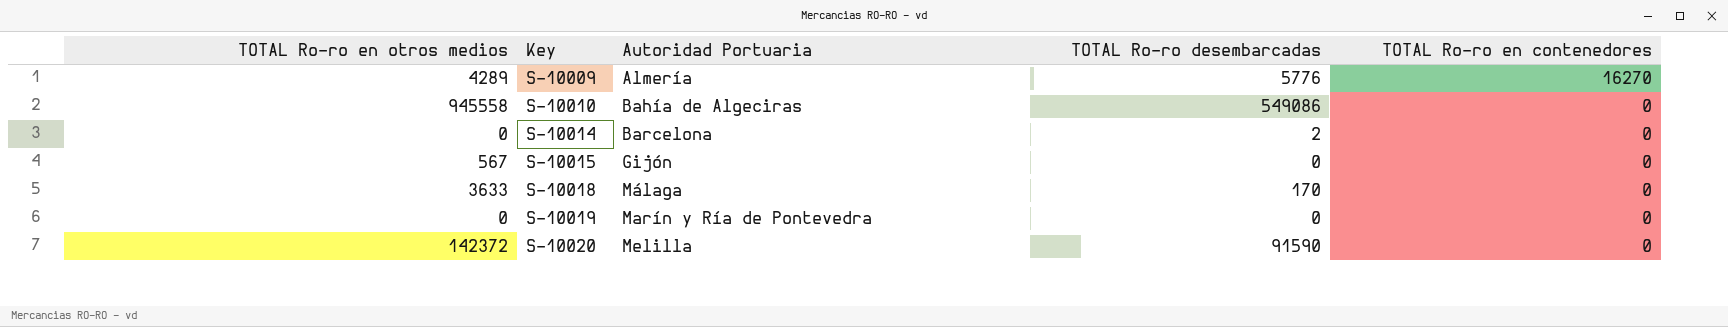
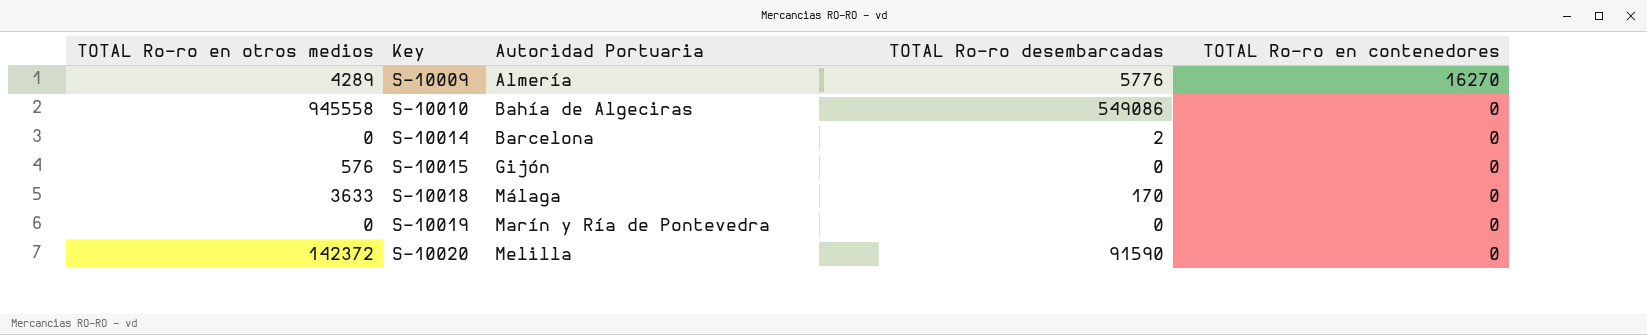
S-10015 | TOTAL Ro-ro en otros medios: 567 -> 576

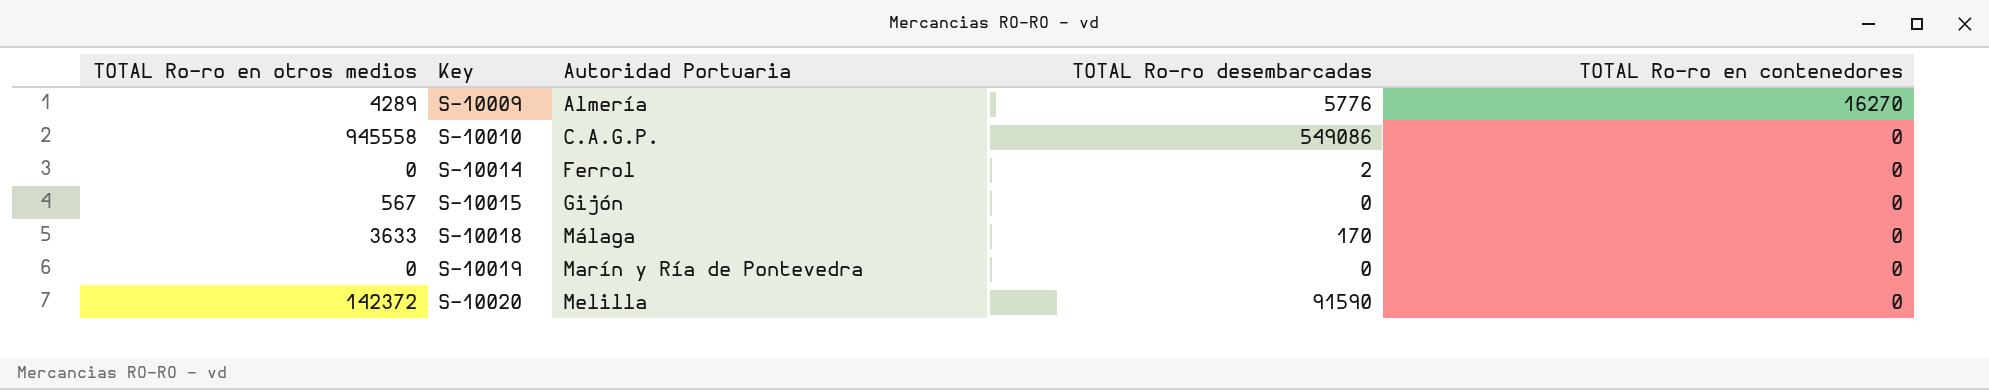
S-10010 | Autoridad Portuaria: Bahía de Algeciras -> C.A.G.P.
S-10014 | Autoridad Portuaria: Barcelona -> Ferrol
S-10015 | TOTAL Ro-ro en otros medios: 576 -> 567

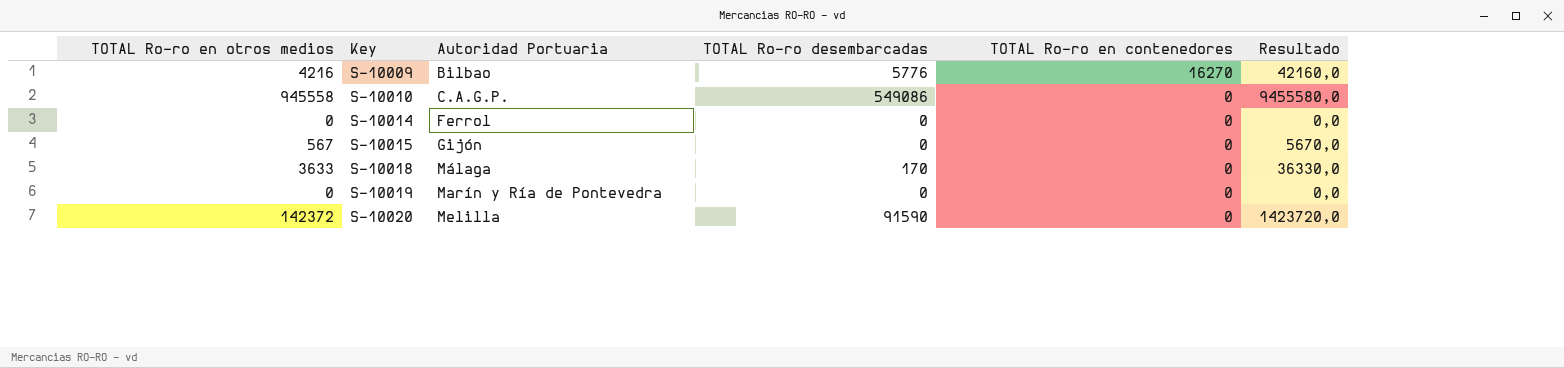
column Resultado | formula: none -> [TOTAL Ro-ro en otros medios] * 10
S-10009 | TOTAL Ro-ro en otros medios: 4289 -> 4216
S-10009 | Autoridad Portuaria: Almería -> Bilbao
S-10014 | TOTAL Ro-ro desembarcadas: 2 -> 0

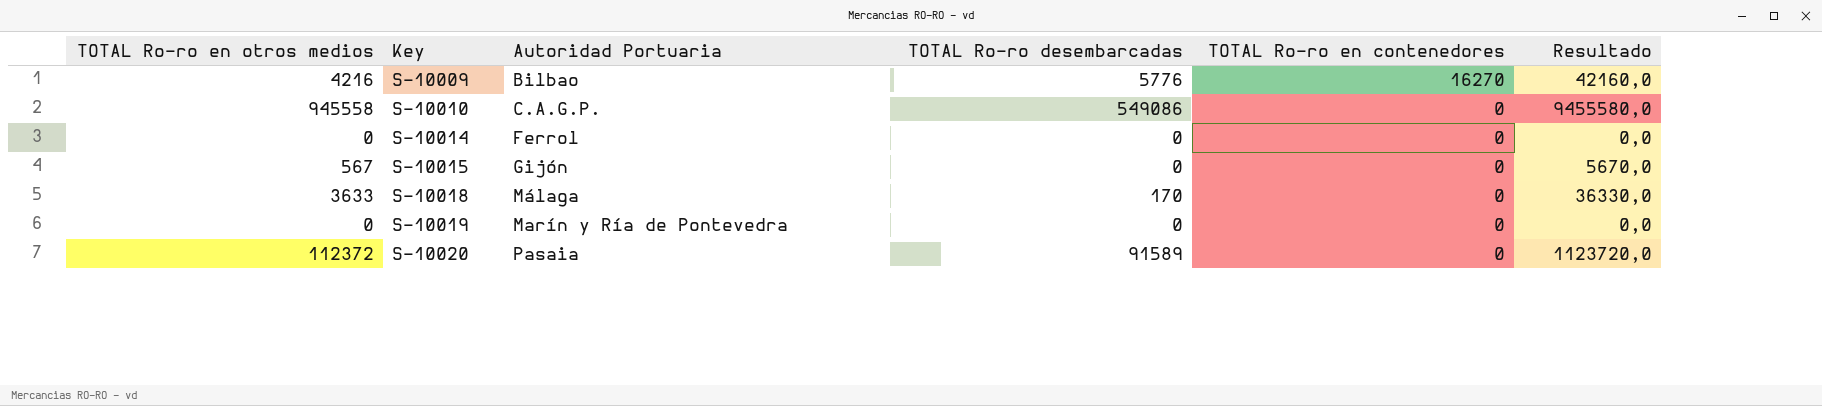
S-10020 | TOTAL Ro-ro en otros medios: 142372 -> 112372
S-10020 | Autoridad Portuaria: Melilla -> Pasaia
S-10020 | TOTAL Ro-ro desembarcadas: 91590 -> 91589
S-10020 | Resultado: 1423720,0 -> 1123720,0

